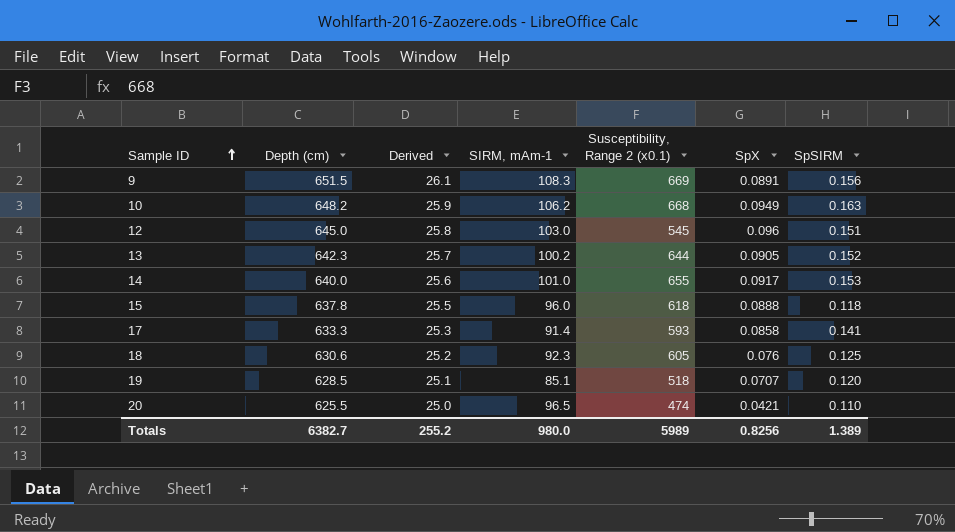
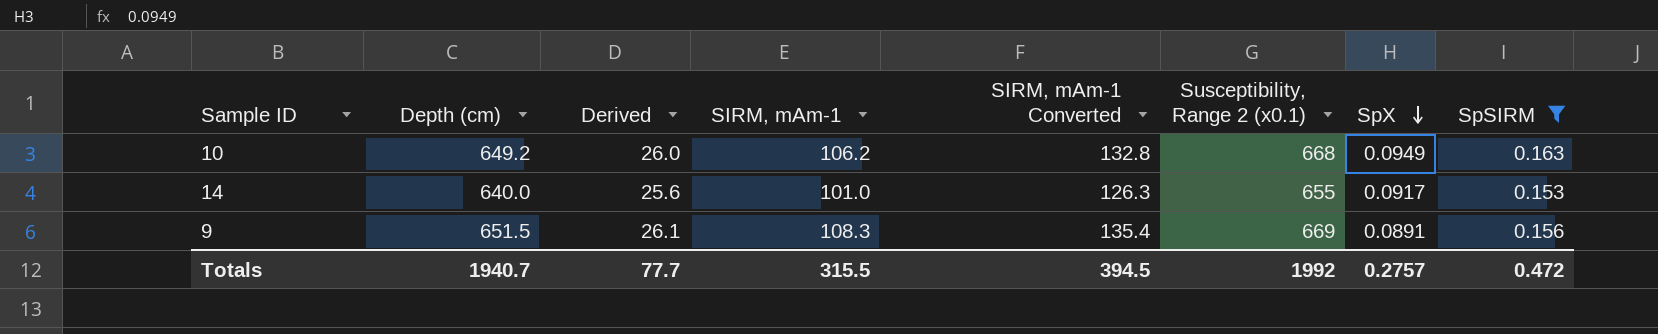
filter: none -> SpSIRM >= 0.153
row order: Sample ID ascending -> SpX descending
column SIRM, mAm-1 Converted | formula: none -> [SIRM, mAm-1] * 1.25
10 | Depth (cm): 648.2 -> 649.2
10 | Derived: 25.9 -> 26.0
Totals | Depth (cm): 6382.7 -> 1940.7
Totals | Derived: 255.2 -> 77.7
Totals | SIRM, mAm-1: 980.0 -> 315.5
Totals | Susceptibility, Range 2 (x0.1): 5989 -> 1992
Totals | SpX: 0.8256 -> 0.2757
Totals | SpSIRM: 1.389 -> 0.472

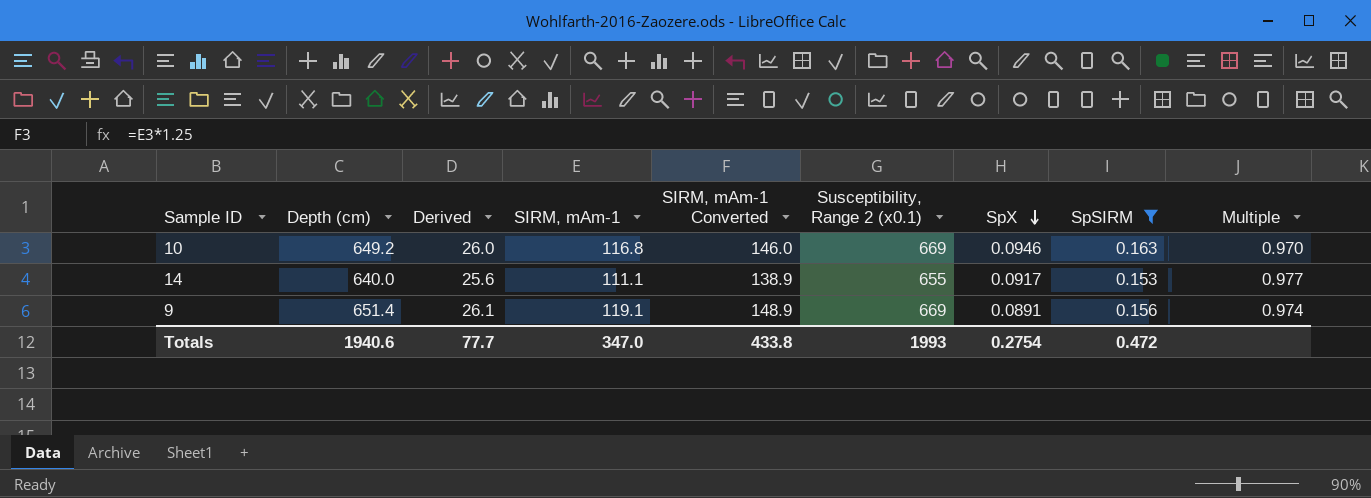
column Multiple | formula: none -> [Depth (cm)] / [Susceptibility, Range 2 (x0.1)]
10 | SIRM, mAm-1: 106.2 -> 116.8
10 | SIRM, mAm-1 Converted: 132.8 -> 146.0
10 | Susceptibility, Range 2 (x0.1): 668 -> 669
10 | SpX: 0.0949 -> 0.0946
14 | SIRM, mAm-1: 101.0 -> 111.1
14 | SIRM, mAm-1 Converted: 126.3 -> 138.9
9 | Depth (cm): 651.5 -> 651.4
9 | SIRM, mAm-1: 108.3 -> 119.1
9 | SIRM, mAm-1 Converted: 135.4 -> 148.9
Totals | Depth (cm): 1940.7 -> 1940.6
Totals | SIRM, mAm-1: 315.5 -> 347.0
Totals | SIRM, mAm-1 Converted: 394.5 -> 433.8
Totals | Susceptibility, Range 2 (x0.1): 1992 -> 1993
Totals | SpX: 0.2757 -> 0.2754

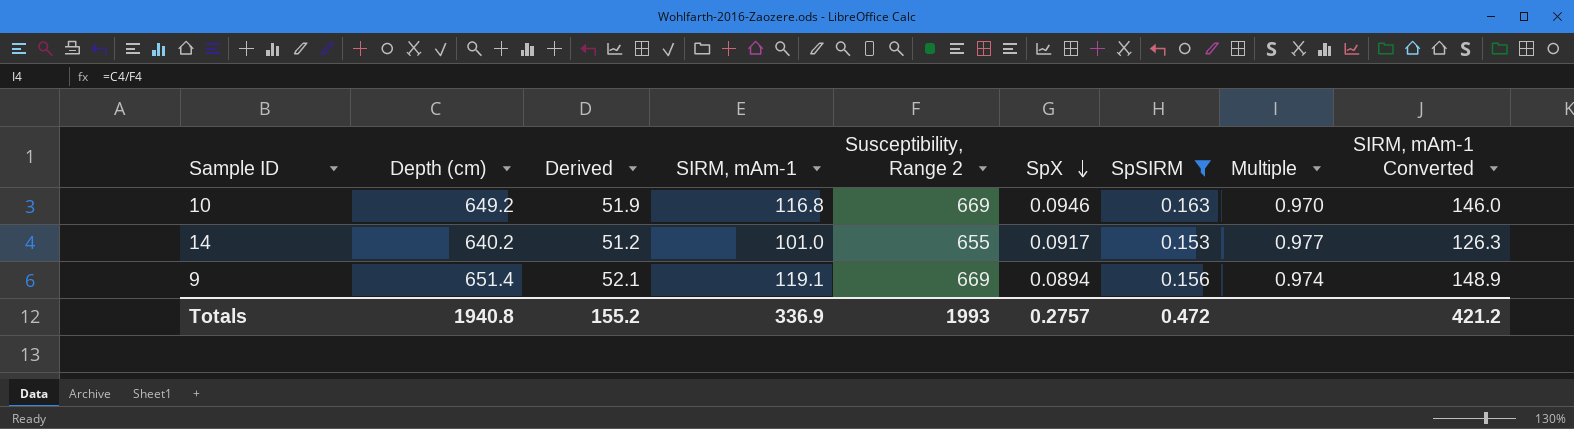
column Derived | formula: [Depth (cm)] * 0.04 -> [Depth (cm)] * 0.08
column name: Susceptibility, Range 2 (x0.1) -> Susceptibility, Range 2
column SIRM, mAm-1 Converted | position: 5 -> 9
14 | Depth (cm): 640.0 -> 640.2
14 | SIRM, mAm-1: 111.1 -> 101.0
14 | SIRM, mAm-1 Converted: 138.9 -> 126.3
9 | SpX: 0.0891 -> 0.0894
Totals | Depth (cm): 1940.6 -> 1940.8
Totals | Derived: 77.7 -> 155.2
Totals | SIRM, mAm-1: 347.0 -> 336.9
Totals | SpX: 0.2754 -> 0.2757
Totals | SIRM, mAm-1 Converted: 433.8 -> 421.2

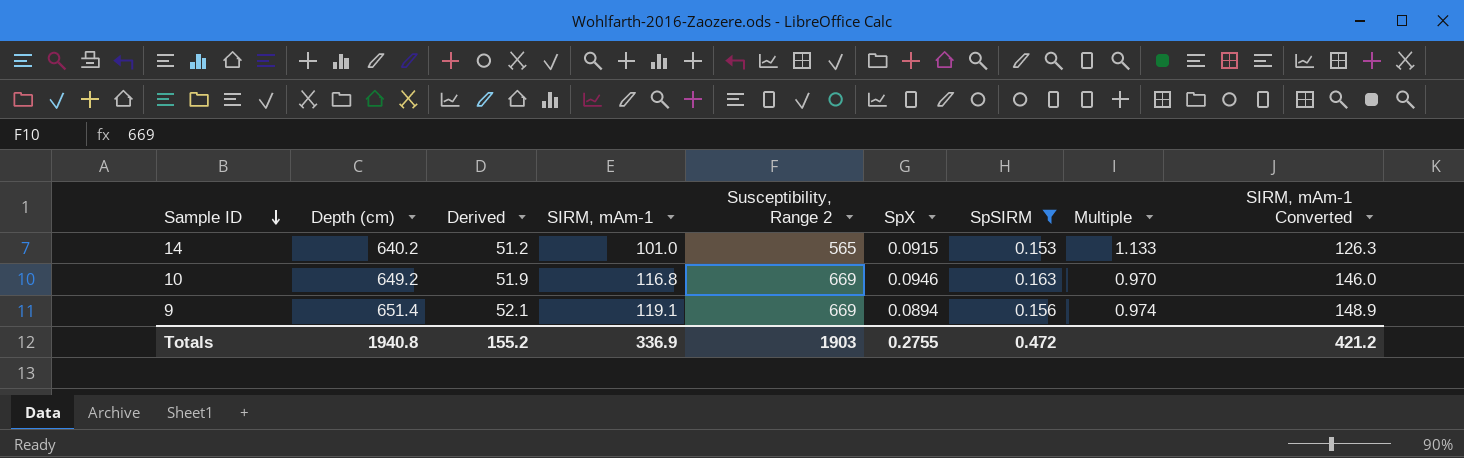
row order: SpX descending -> Sample ID descending
14 | Susceptibility, Range 2: 655 -> 565
14 | SpX: 0.0917 -> 0.0915
14 | Multiple: 0.977 -> 1.133
Totals | Susceptibility, Range 2: 1993 -> 1903
Totals | SpX: 0.2757 -> 0.2755

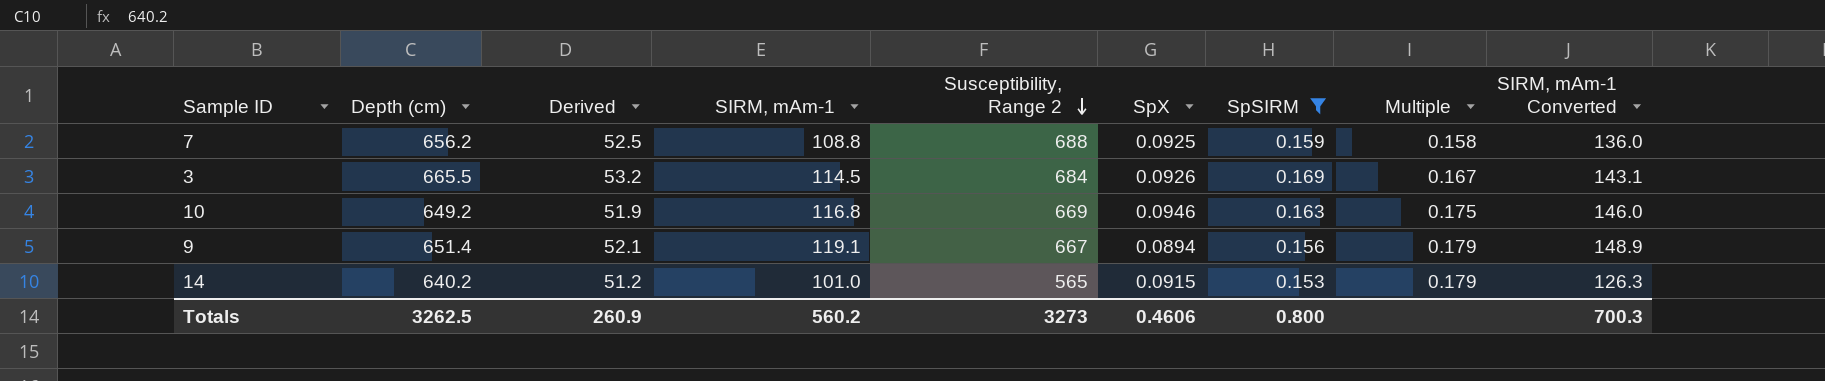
row order: Sample ID descending -> Susceptibility, Range 2 descending
column Multiple | formula: [Depth (cm)] / [Susceptibility, Range 2] -> [SIRM, mAm-1] / [Susceptibility, Range 2]
row 7: none -> 656.2 | 52.5 | 108.8 | 688 | 0.0925 | 0.159 | 0.158 | 136.0
row 3: none -> 665.5 | 53.2 | 114.5 | 684 | 0.0926 | 0.169 | 0.167 | 143.1
9 | Susceptibility, Range 2: 669 -> 667
Totals | Depth (cm): 1940.8 -> 3262.5
Totals | Derived: 155.2 -> 260.9
Totals | SIRM, mAm-1: 336.9 -> 560.2
Totals | Susceptibility, Range 2: 1903 -> 3273
Totals | SpX: 0.2755 -> 0.4606
Totals | SpSIRM: 0.472 -> 0.800
Totals | SIRM, mAm-1 Converted: 421.2 -> 700.3

